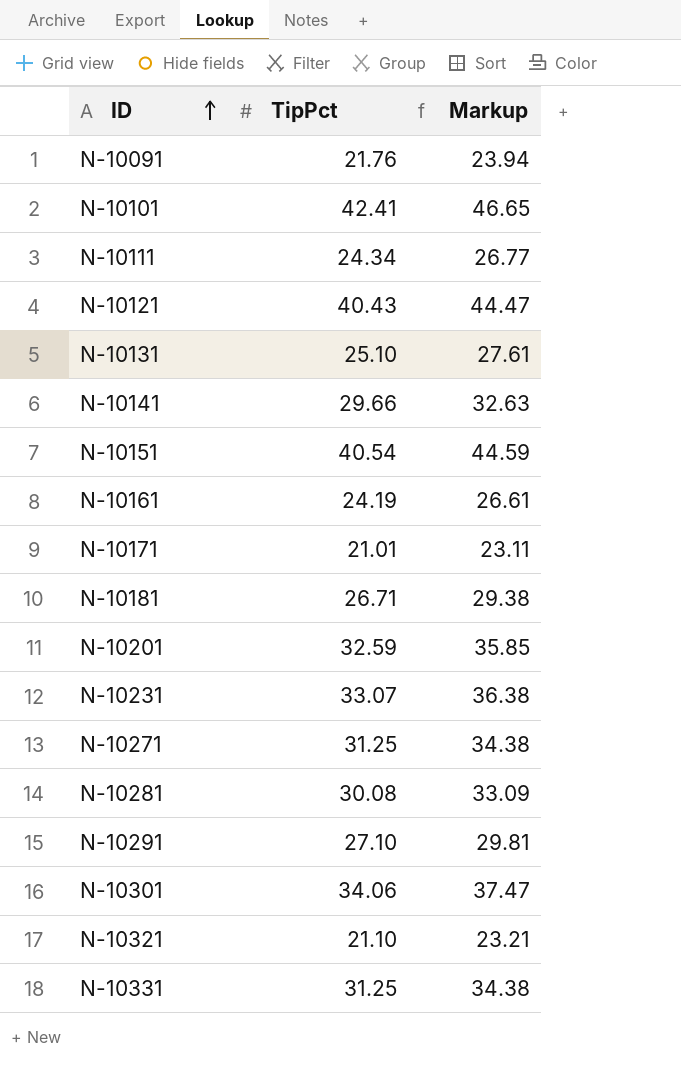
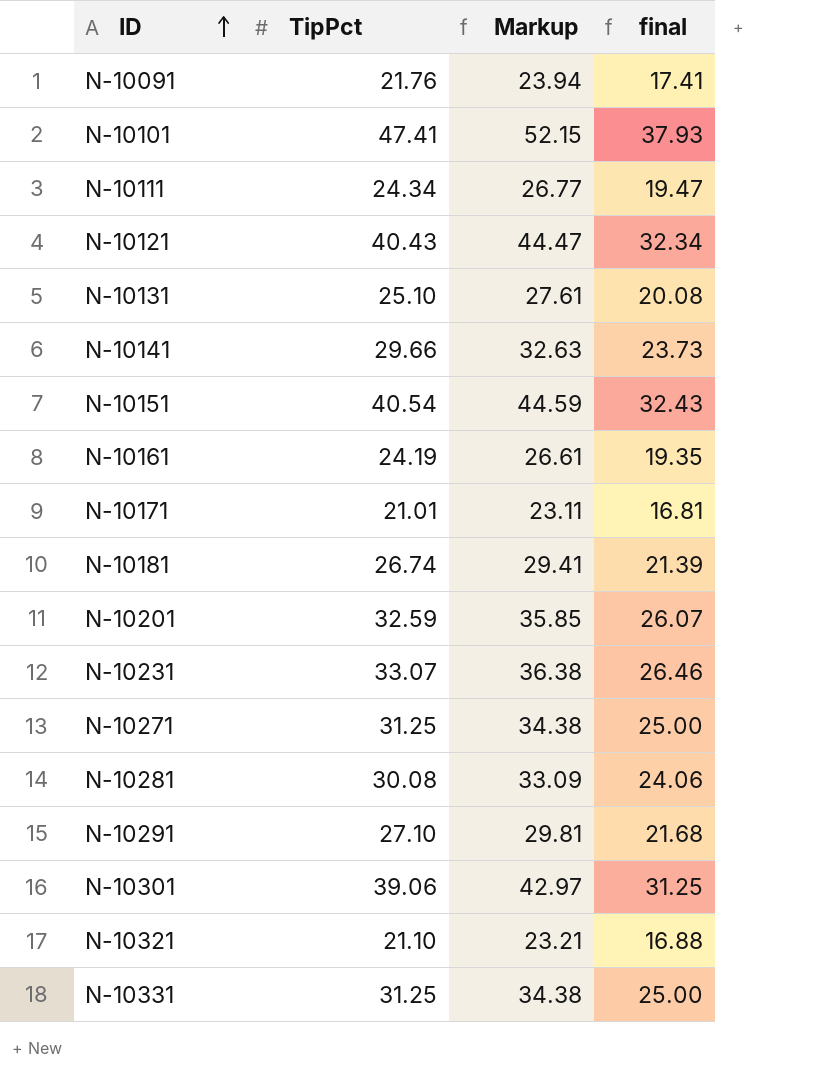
column final | formula: none -> [TipPct] * 0.8
N-10101 | TipPct: 42.41 -> 47.41
N-10101 | Markup: 46.65 -> 52.15
N-10181 | TipPct: 26.71 -> 26.74
N-10181 | Markup: 29.38 -> 29.41
N-10301 | TipPct: 34.06 -> 39.06
N-10301 | Markup: 37.47 -> 42.97

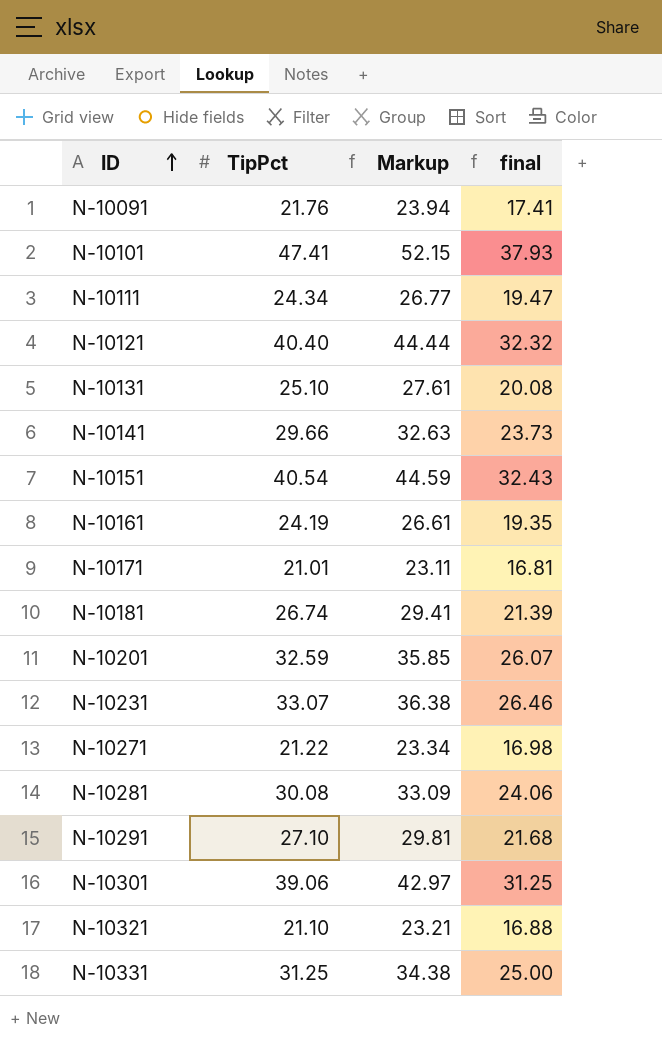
N-10121 | TipPct: 40.43 -> 40.40
N-10121 | Markup: 44.47 -> 44.44
N-10121 | final: 32.34 -> 32.32
N-10271 | TipPct: 31.25 -> 21.22
N-10271 | Markup: 34.38 -> 23.34
N-10271 | final: 25.00 -> 16.98

